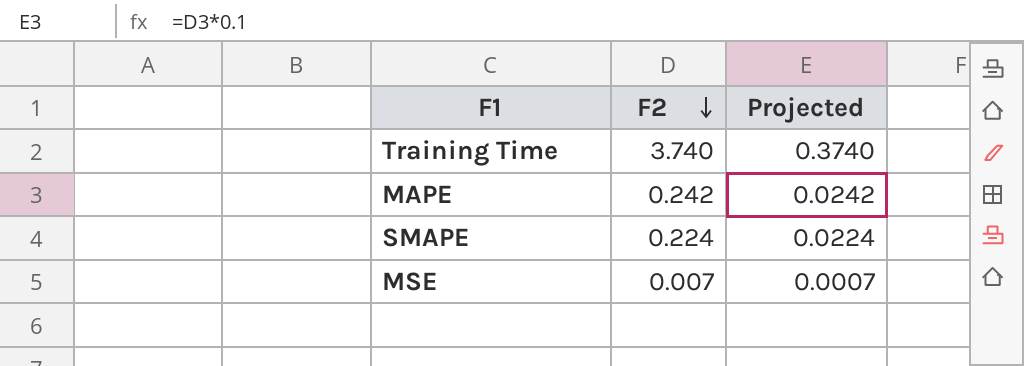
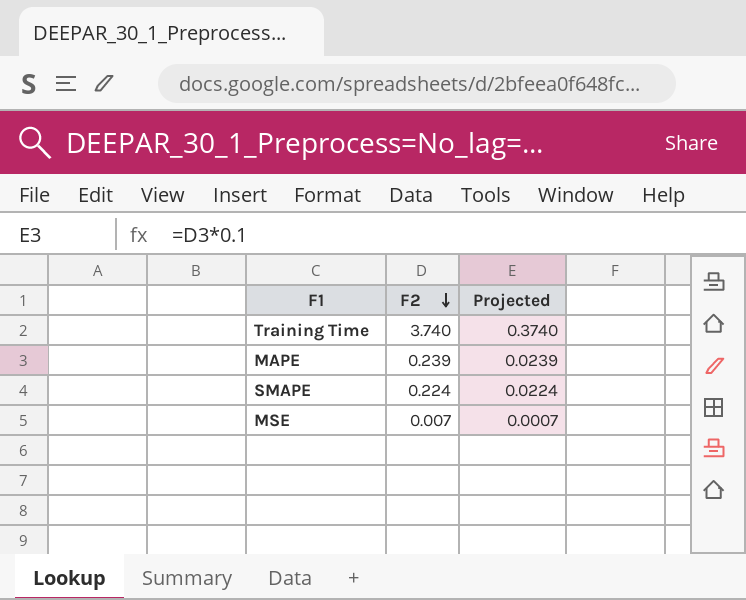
MAPE | F2: 0.242 -> 0.239
MAPE | Projected: 0.0242 -> 0.0239

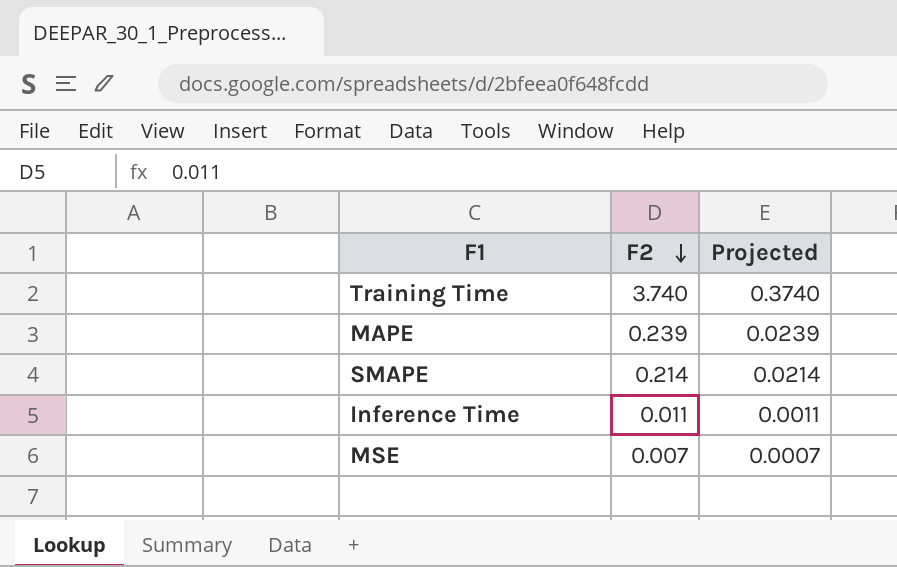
SMAPE | F2: 0.224 -> 0.214
SMAPE | Projected: 0.0224 -> 0.0214
row Inference Time: none -> 0.011 | 0.0011

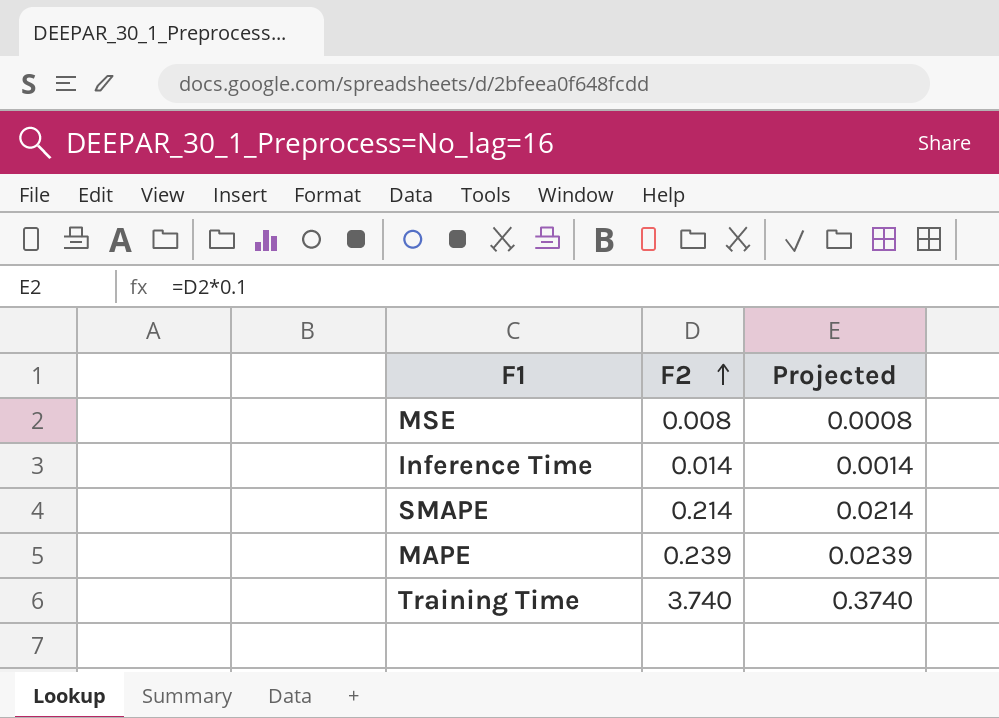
row order: F2 descending -> F2 ascending
MSE | F2: 0.007 -> 0.008
MSE | Projected: 0.0007 -> 0.0008
Inference Time | F2: 0.011 -> 0.014
Inference Time | Projected: 0.0011 -> 0.0014

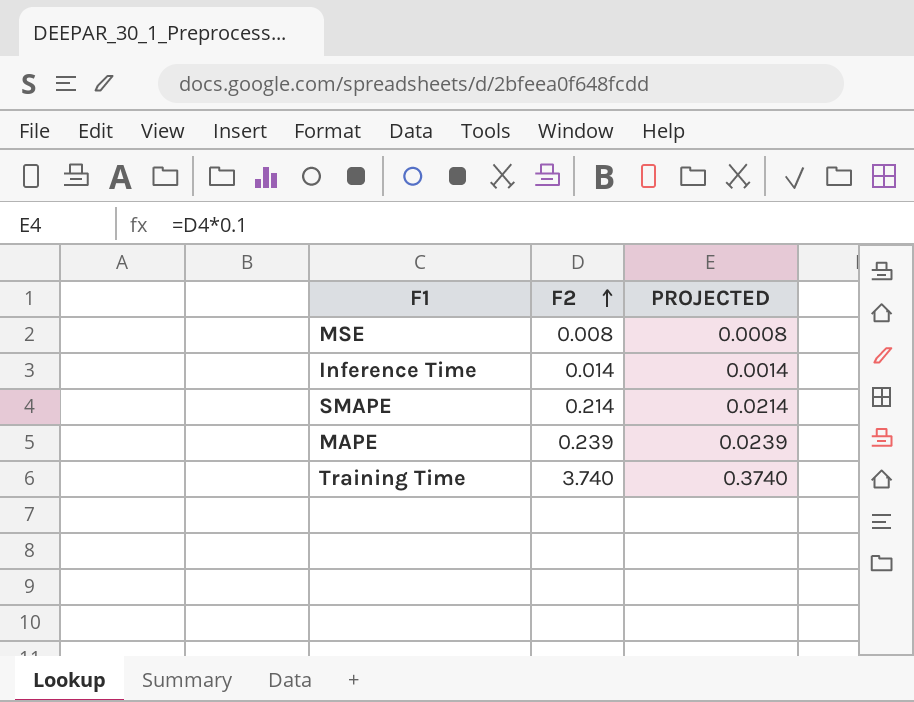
column name: Projected -> PROJECTED

